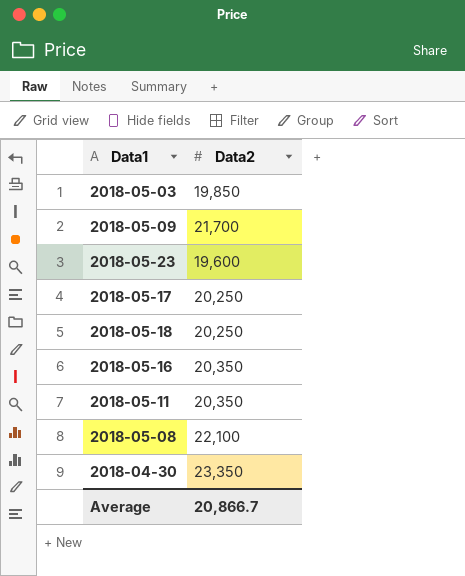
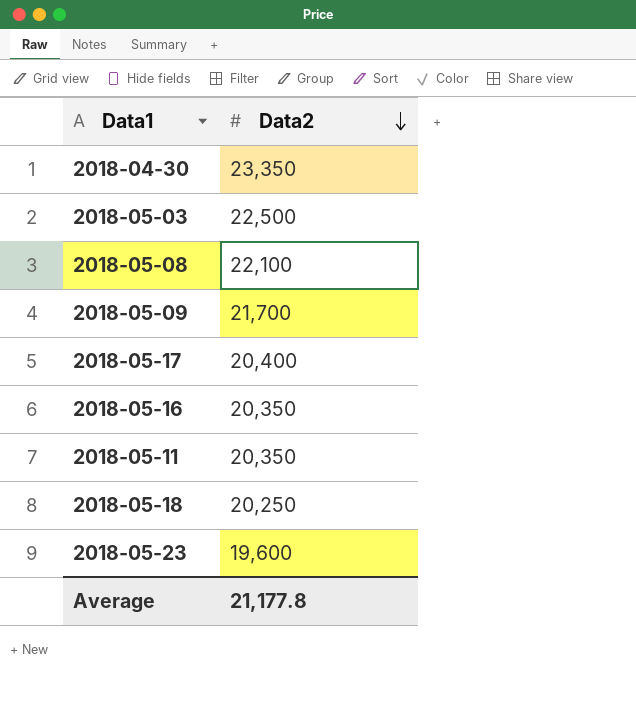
row order: none -> Data2 descending
2018-05-03 | Data2: 19,850 -> 22,500
2018-05-17 | Data2: 20,250 -> 20,400
Average | Data2: 20,866.7 -> 21,177.8

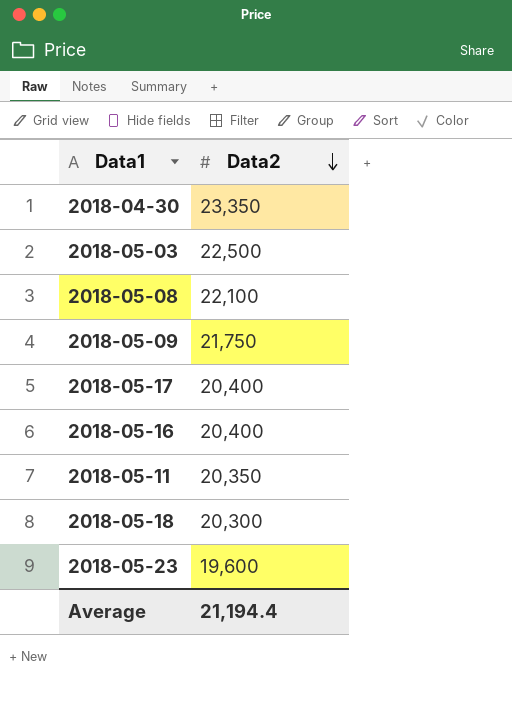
2018-05-09 | Data2: 21,700 -> 21,750
2018-05-16 | Data2: 20,350 -> 20,400
2018-05-18 | Data2: 20,250 -> 20,300
Average | Data2: 21,177.8 -> 21,194.4

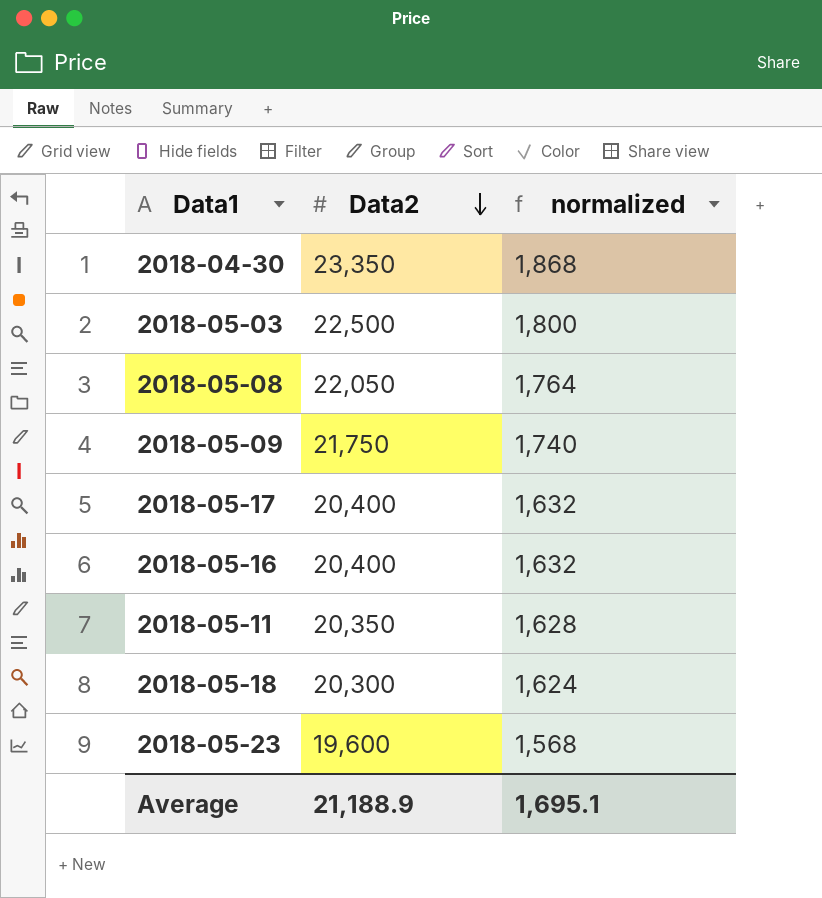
column normalized | formula: none -> [Data2] * 0.08
2018-05-08 | Data2: 22,100 -> 22,050
Average | Data2: 21,194.4 -> 21,188.9

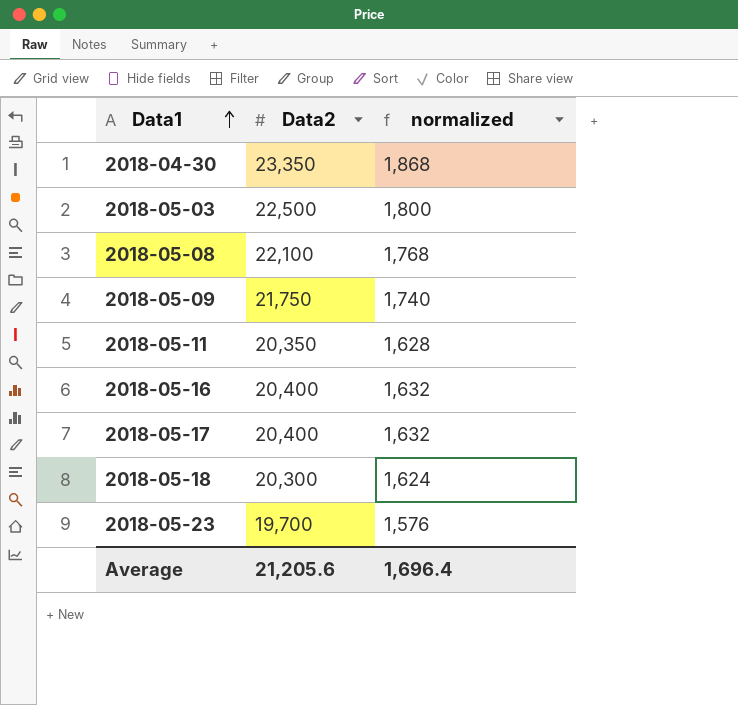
row order: Data2 descending -> Data1 ascending
2018-05-08 | Data2: 22,050 -> 22,100
2018-05-08 | normalized: 1,764 -> 1,768
2018-05-23 | Data2: 19,600 -> 19,700
2018-05-23 | normalized: 1,568 -> 1,576
Average | Data2: 21,188.9 -> 21,205.6
Average | normalized: 1,695.1 -> 1,696.4

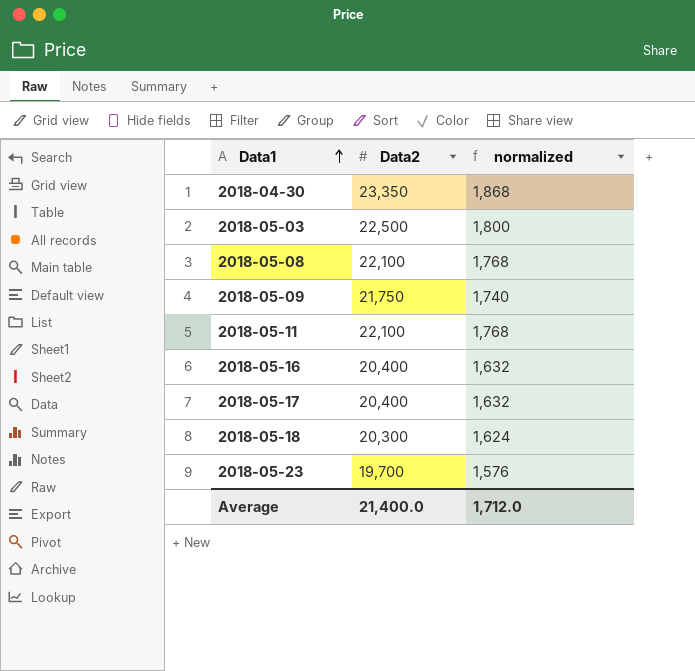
2018-05-11 | Data2: 20,350 -> 22,100
2018-05-11 | normalized: 1,628 -> 1,768
Average | Data2: 21,205.6 -> 21,400.0
Average | normalized: 1,696.4 -> 1,712.0

